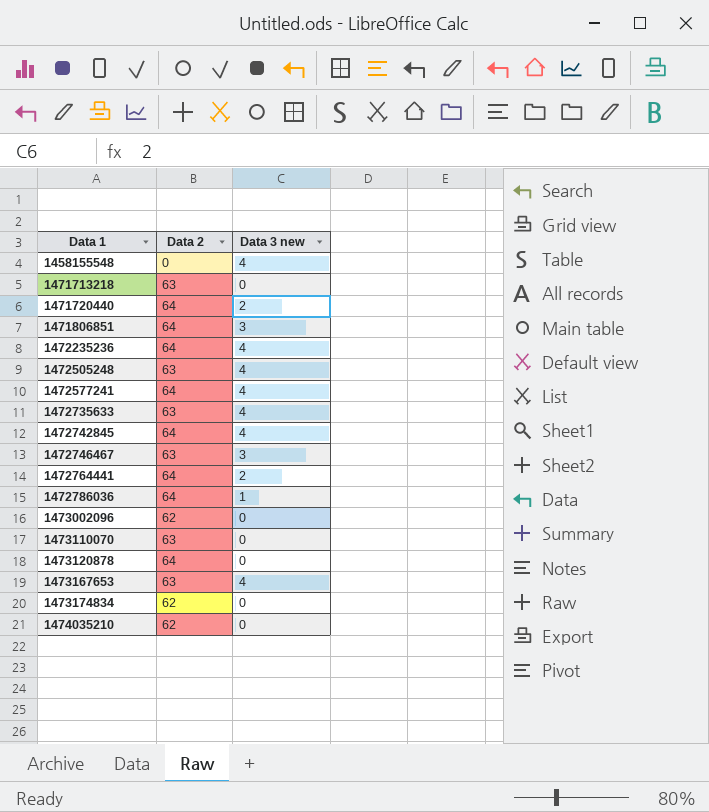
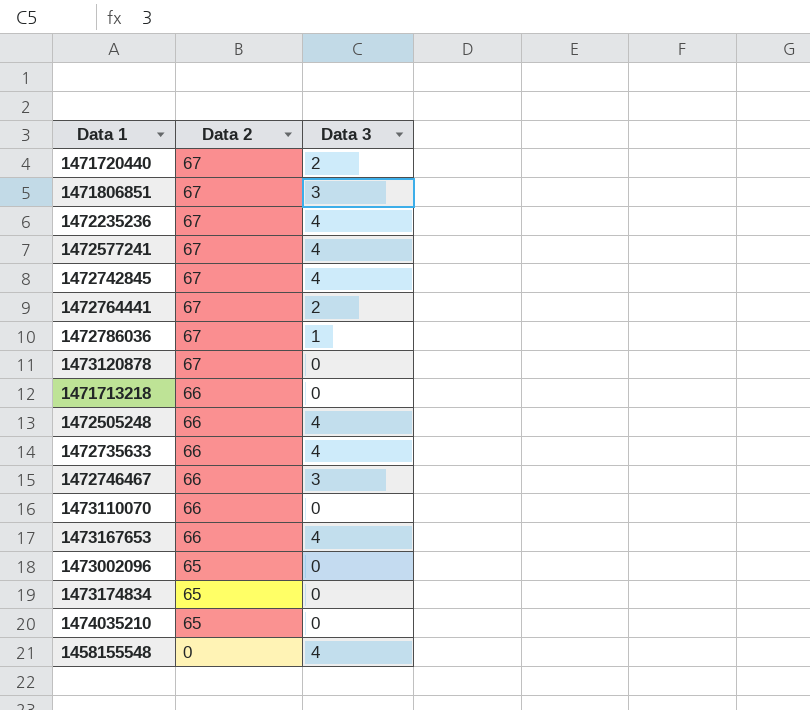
row order: Data 1 ascending -> Data 2 descending
column name: Data 3 new -> Data 3
1471720440 | Data 2: 64 -> 67
1471806851 | Data 2: 64 -> 67
1472235236 | Data 2: 64 -> 67
1472577241 | Data 2: 64 -> 67
1472742845 | Data 2: 64 -> 67
1472764441 | Data 2: 64 -> 67
1472786036 | Data 2: 64 -> 67
1473120878 | Data 2: 64 -> 67
1471713218 | Data 2: 63 -> 66
1472505248 | Data 2: 63 -> 66
1472735633 | Data 2: 63 -> 66
1472746467 | Data 2: 63 -> 66
1473110070 | Data 2: 63 -> 66
1473167653 | Data 2: 63 -> 66
1473002096 | Data 2: 62 -> 65
1473174834 | Data 2: 62 -> 65
1474035210 | Data 2: 62 -> 65

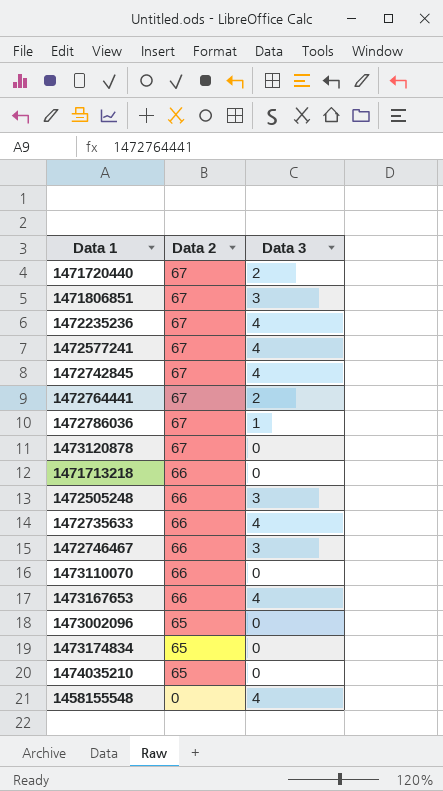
1472505248 | Data 3: 4 -> 3

